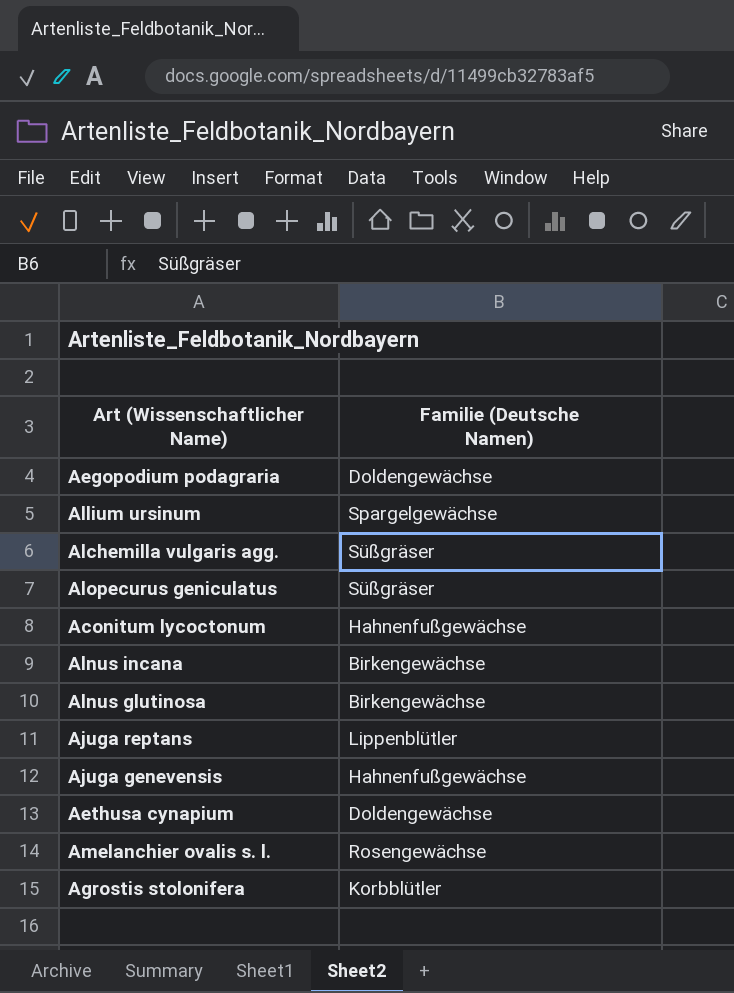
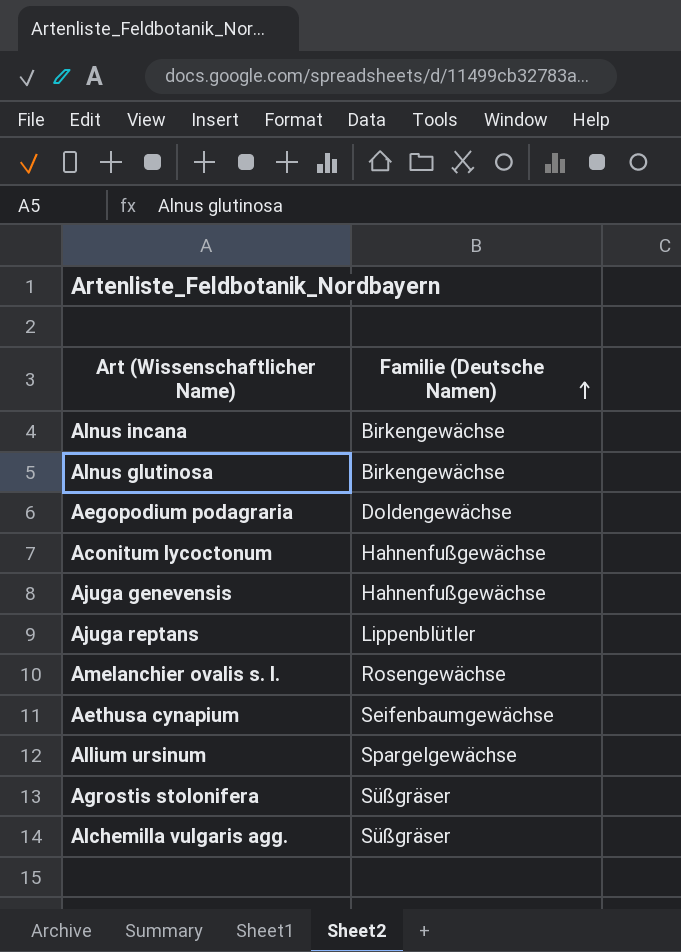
row order: none -> Familie (Deutsche Namen) ascending
row Alopecurus geniculatus: Süßgräser -> none
Aethusa cynapium | Familie (Deutsche Namen): Doldengewächse -> Seifenbaumgewächse
Agrostis stolonifera | Familie (Deutsche Namen): Korbblütler -> Süßgräser

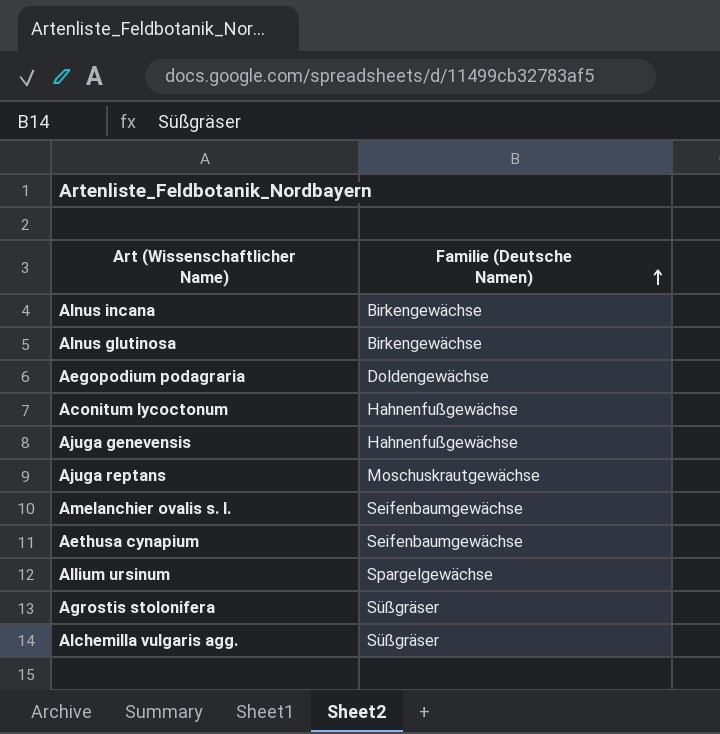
Ajuga reptans | Familie (Deutsche Namen): Lippenblütler -> Moschuskrautgewächse
Amelanchier ovalis s. l. | Familie (Deutsche Namen): Rosengewächse -> Seifenbaumgewächse

